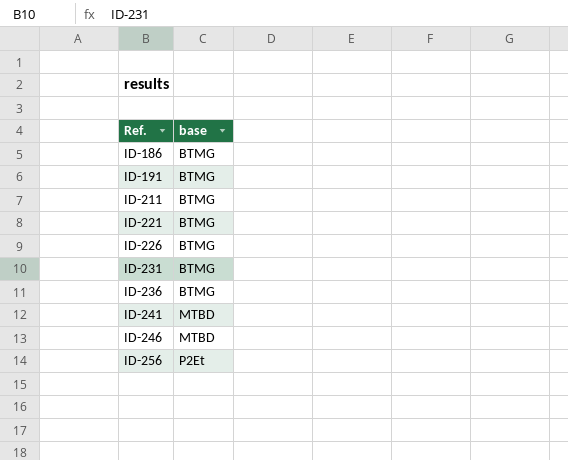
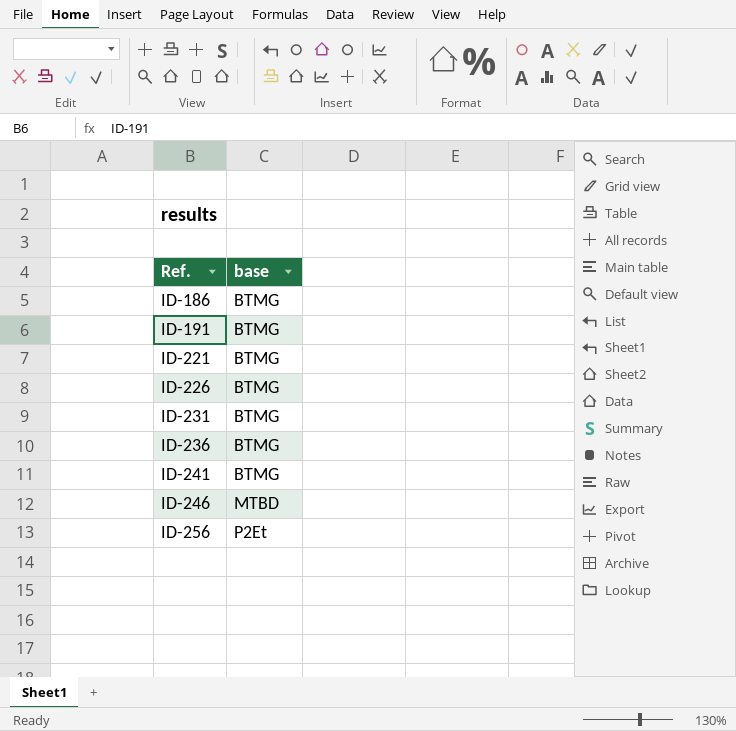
row ID-211: BTMG -> none
ID-241 | base: MTBD -> BTMG

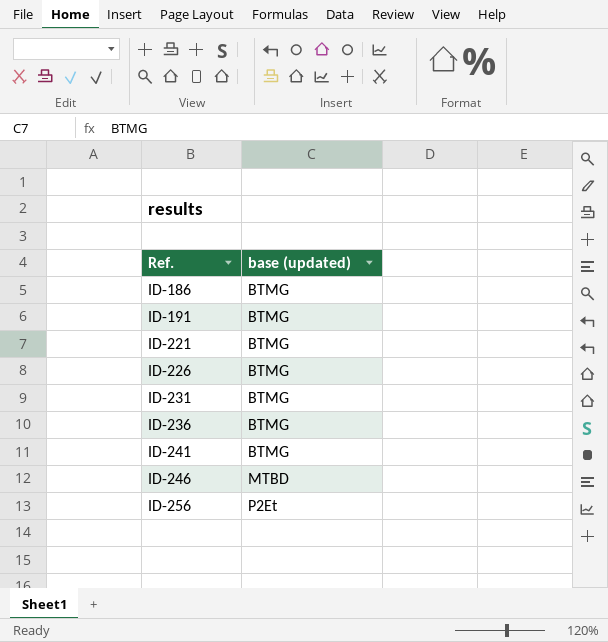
column name: base -> base (updated)

